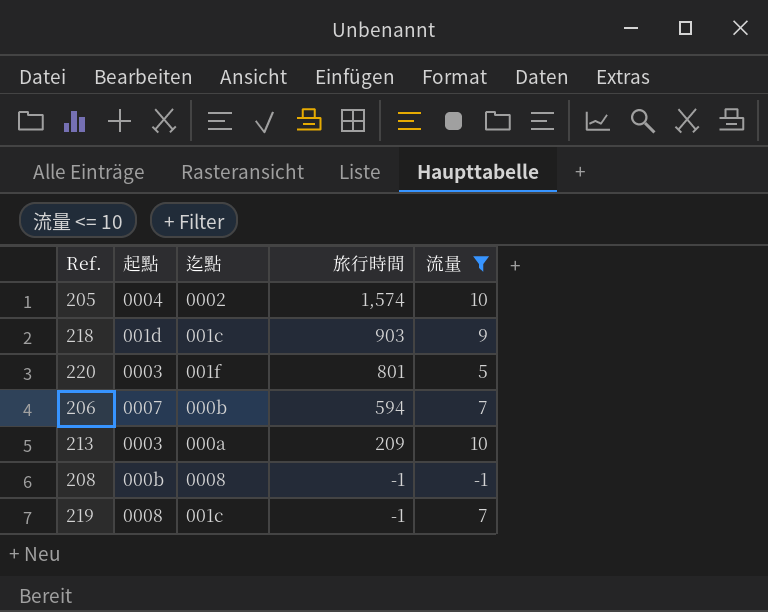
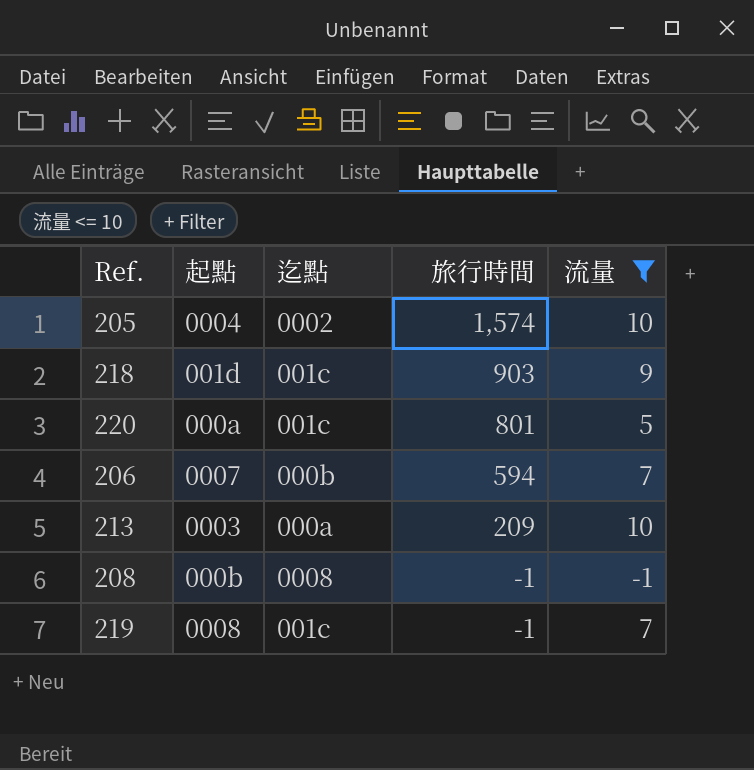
220 | 起點: 0003 -> 000a
220 | 迄點: 001f -> 001c

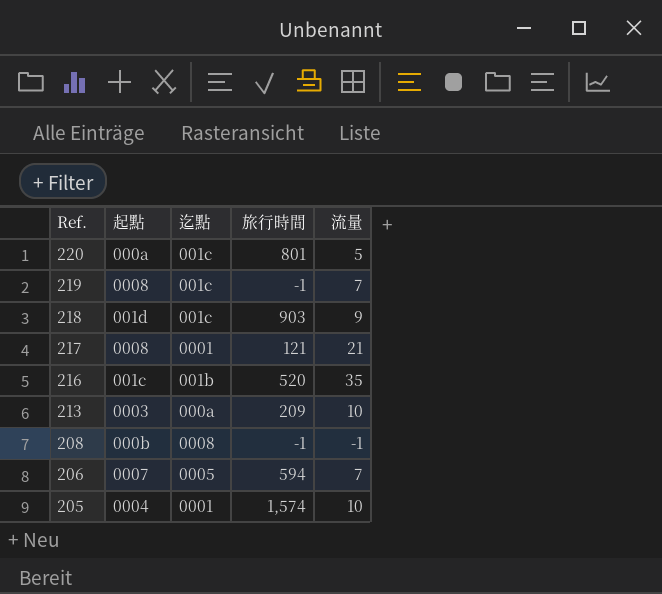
filter: 流量 <= 10 -> none
row order: 旅行時間 descending -> Ref. descending
206 | 迄點: 000b -> 0005
205 | 迄點: 0002 -> 0001

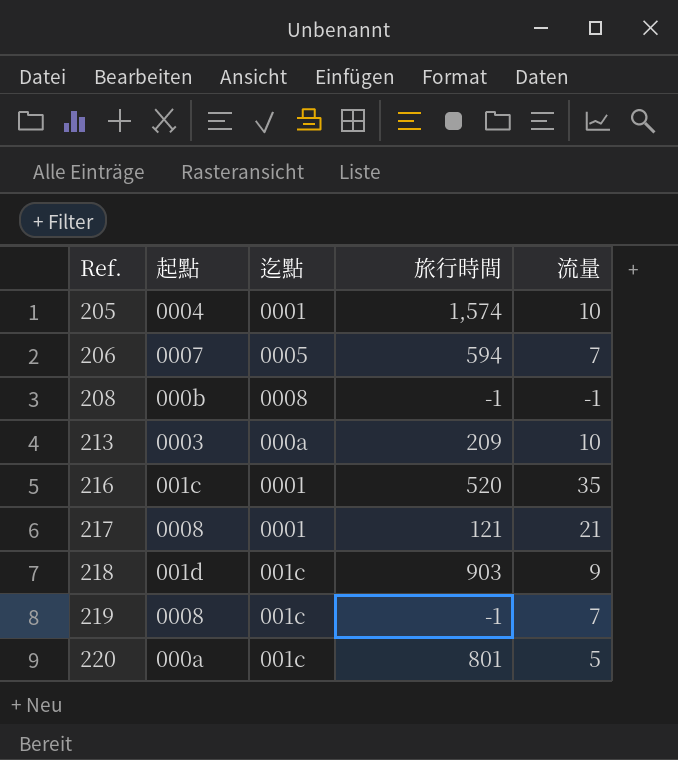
row order: Ref. descending -> Ref. ascending
216 | 迄點: 001b -> 0001

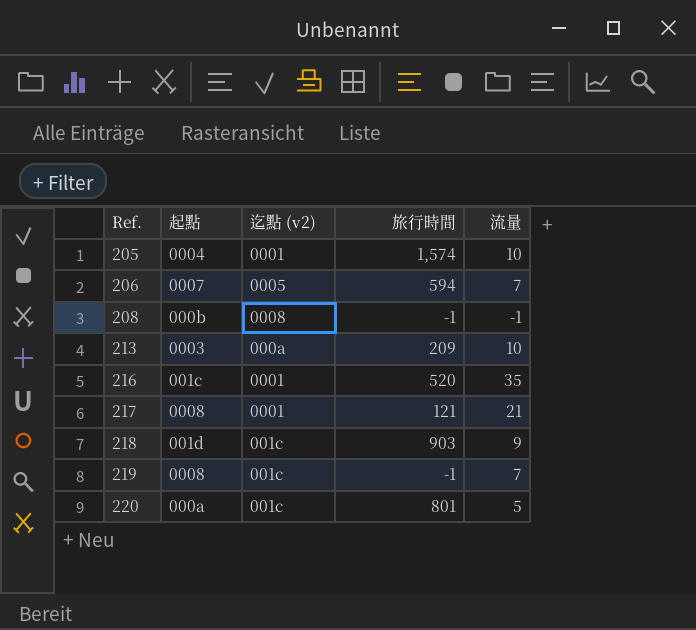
column name: 迄點 -> 迄點 (v2)

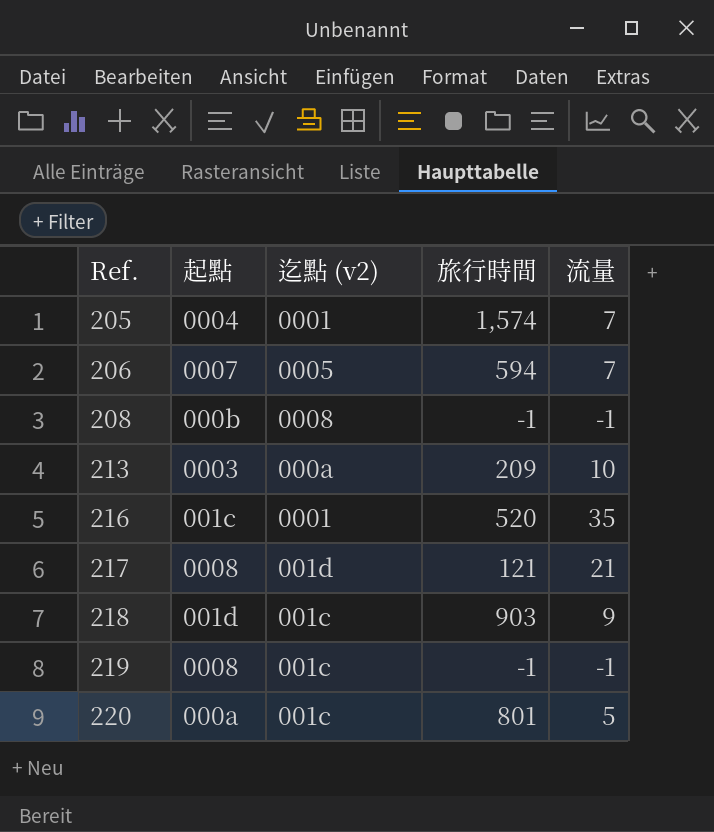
205 | 流量: 10 -> 7
217 | 迄點 (v2): 0001 -> 001d
219 | 流量: 7 -> -1

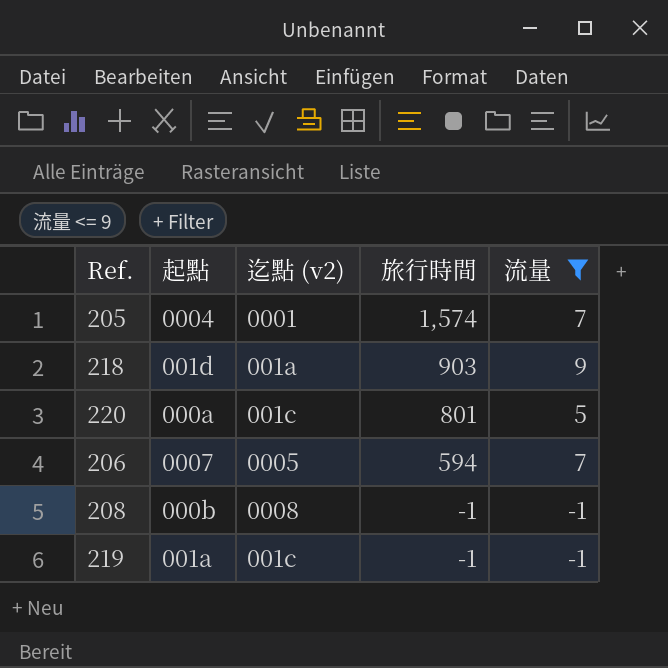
filter: none -> 流量 <= 9
row order: Ref. ascending -> 旅行時間 descending
218 | 迄點 (v2): 001c -> 001a
219 | 起點: 0008 -> 001a

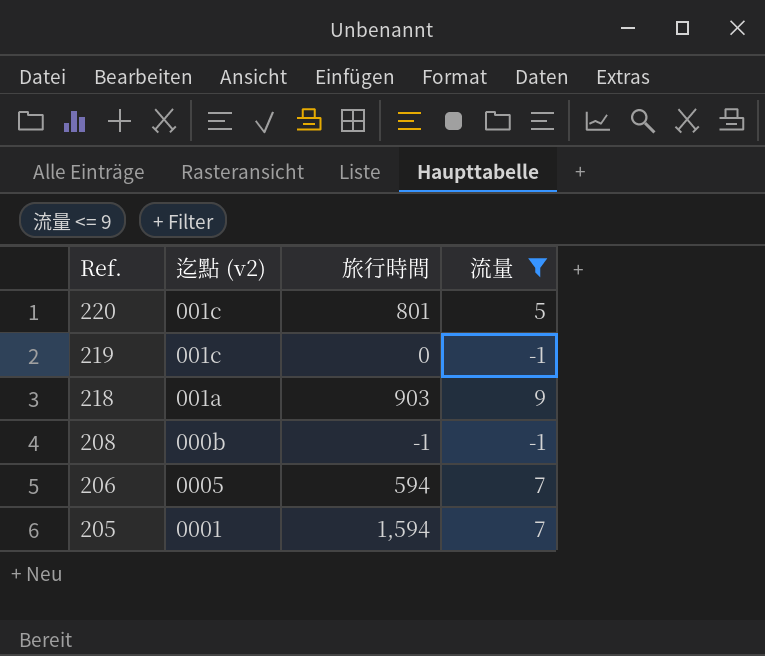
row order: 旅行時間 descending -> Ref. descending
column 起點 | position: 2 -> none
219 | 旅行時間: -1 -> 0
208 | 迄點 (v2): 0008 -> 000b
205 | 旅行時間: 1,574 -> 1,594

